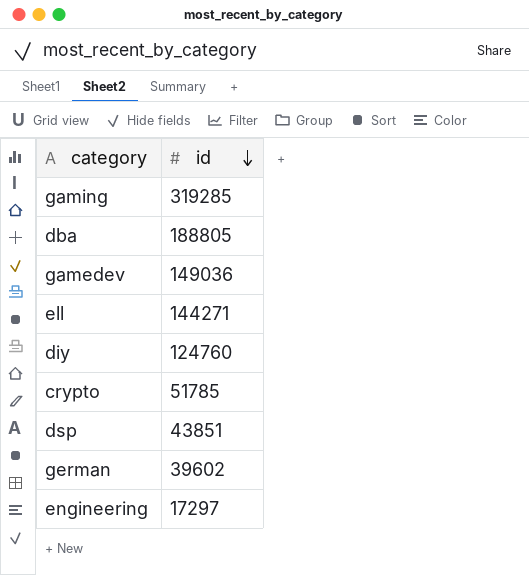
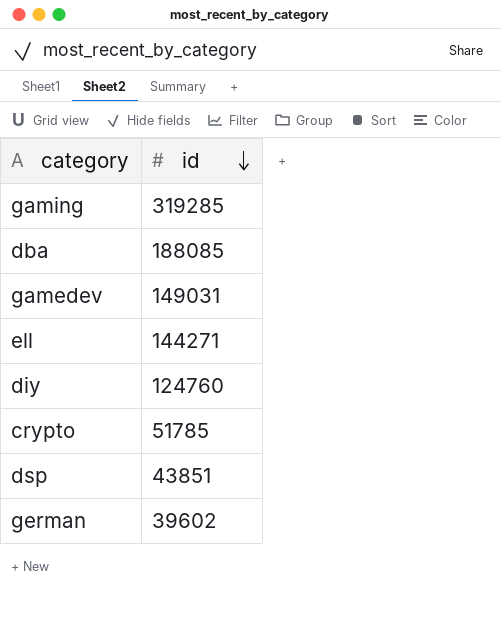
row engineering: 17297 -> none
dba | id: 188805 -> 188085
gamedev | id: 149036 -> 149031

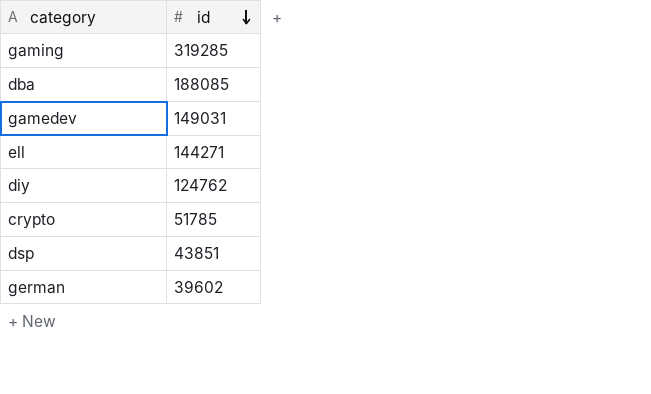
diy | id: 124760 -> 124762

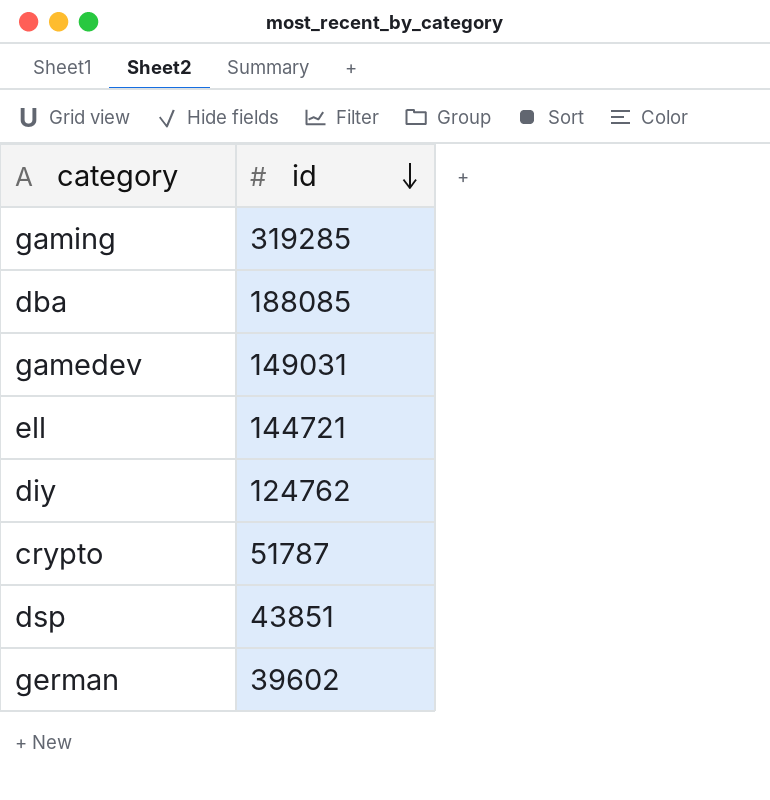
ell | id: 144271 -> 144721
crypto | id: 51785 -> 51787

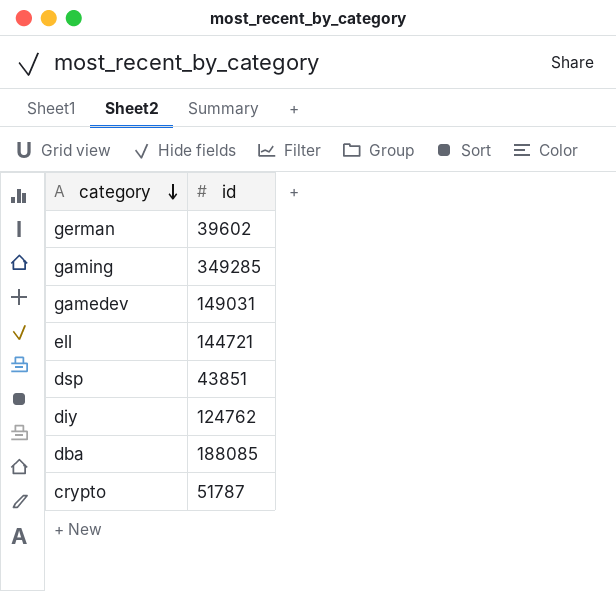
row order: id descending -> category descending
gaming | id: 319285 -> 349285

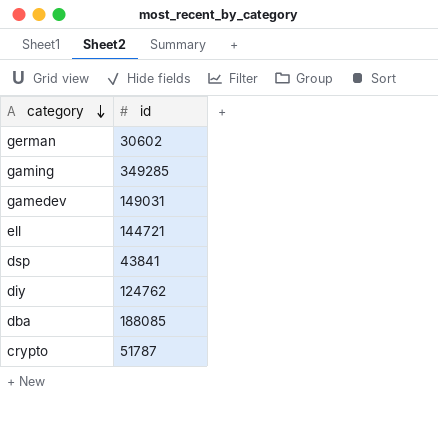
german | id: 39602 -> 30602
dsp | id: 43851 -> 43841

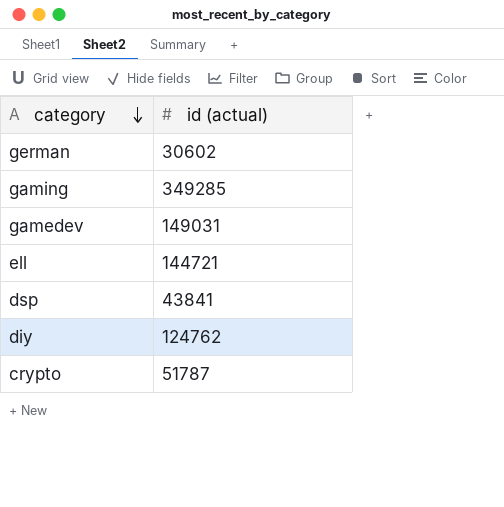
column name: id -> id (actual)
row dba: 188085 -> none

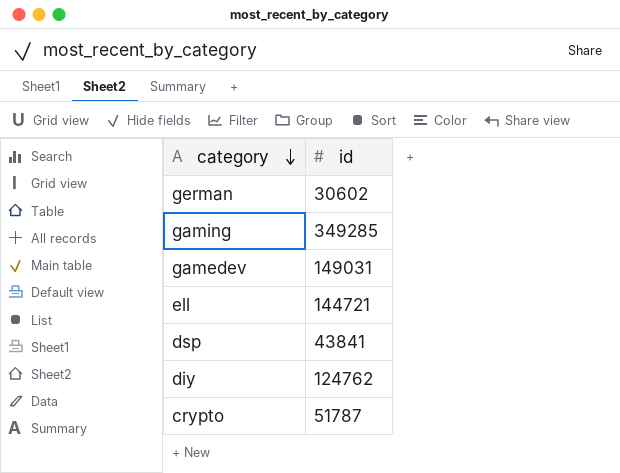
column name: id (actual) -> id

